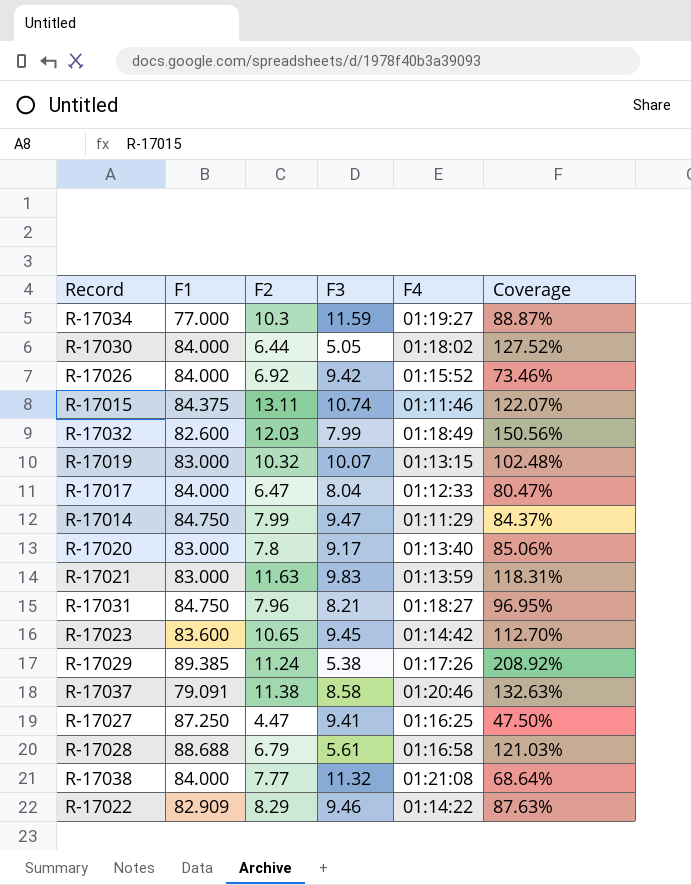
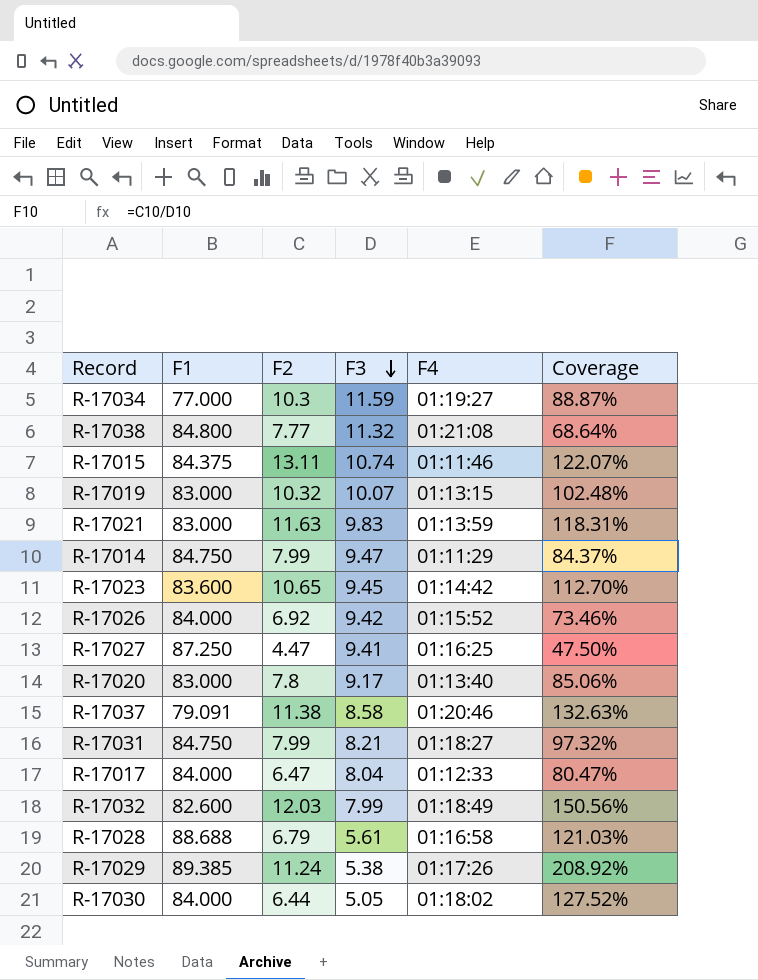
row order: none -> F3 descending
row R-17022: 82.909 | 8.29 | 9.46 | 01:14:22 | 87.63% -> none
R-17038 | F1: 84.000 -> 84.800
R-17031 | F2: 7.96 -> 7.99
R-17031 | Coverage: 96.95% -> 97.32%

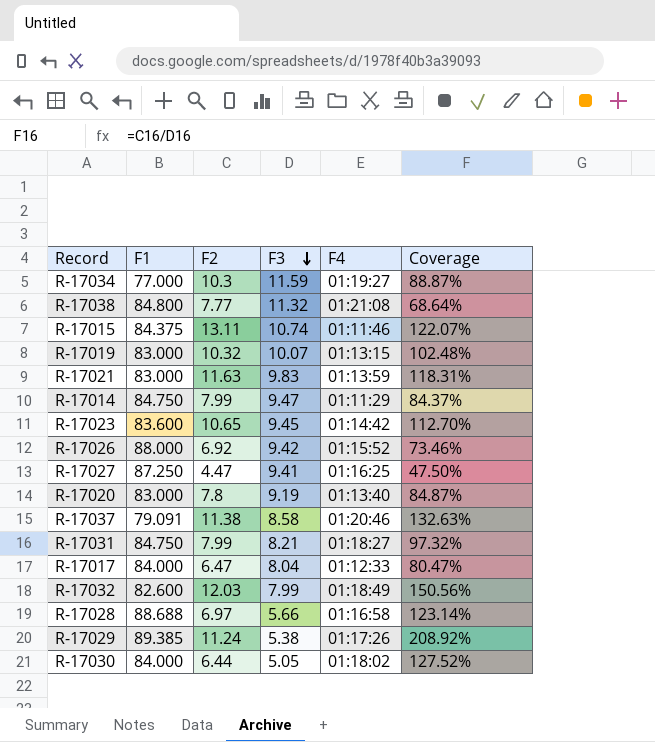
R-17026 | F1: 84.000 -> 88.000
R-17020 | F3: 9.17 -> 9.19
R-17020 | Coverage: 85.06% -> 84.87%
R-17028 | F2: 6.79 -> 6.97
R-17028 | F3: 5.61 -> 5.66
R-17028 | Coverage: 121.03% -> 123.14%

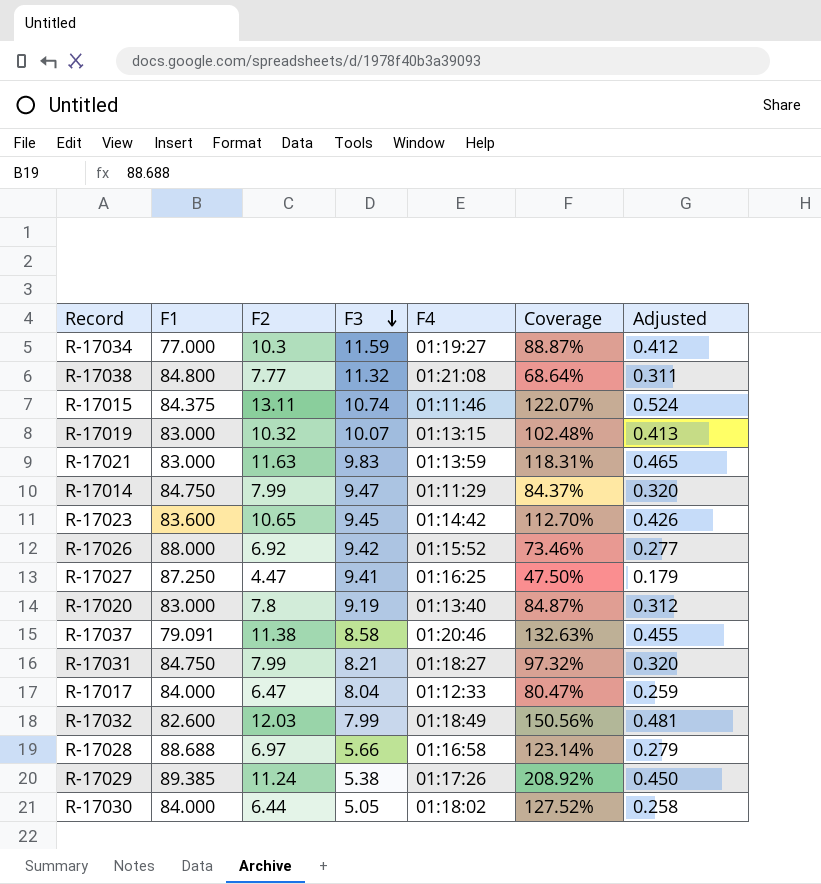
column Adjusted | formula: none -> [F2] * 0.04

